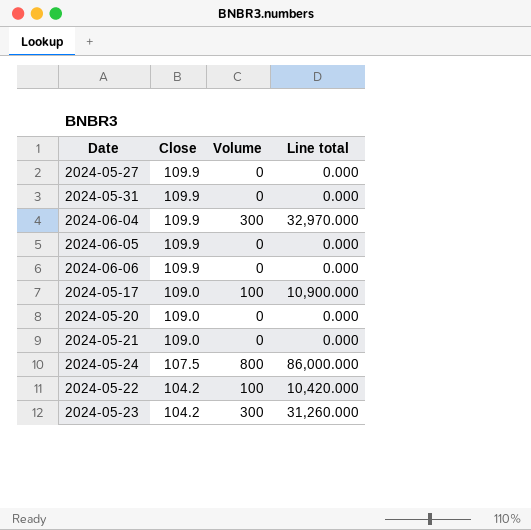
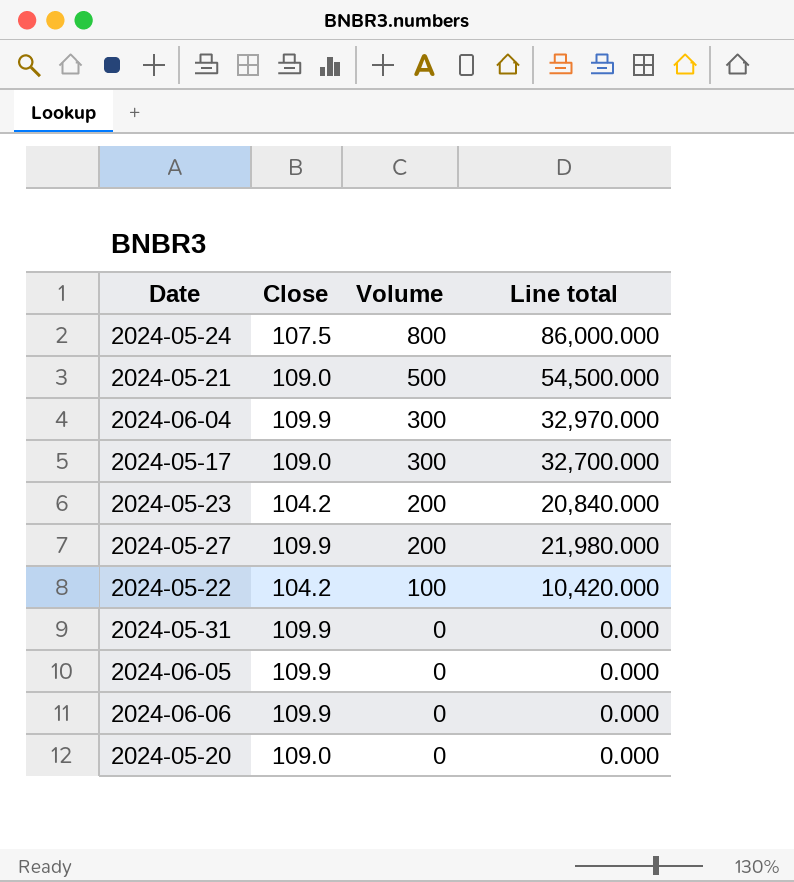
row order: Close descending -> Volume descending
2024-05-21 | Volume: 0 -> 500
2024-05-21 | Line total: 0.000 -> 54,500.000
2024-05-17 | Volume: 100 -> 300
2024-05-17 | Line total: 10,900.000 -> 32,700.000
2024-05-23 | Volume: 300 -> 200
2024-05-23 | Line total: 31,260.000 -> 20,840.000
2024-05-27 | Volume: 0 -> 200
2024-05-27 | Line total: 0.000 -> 21,980.000

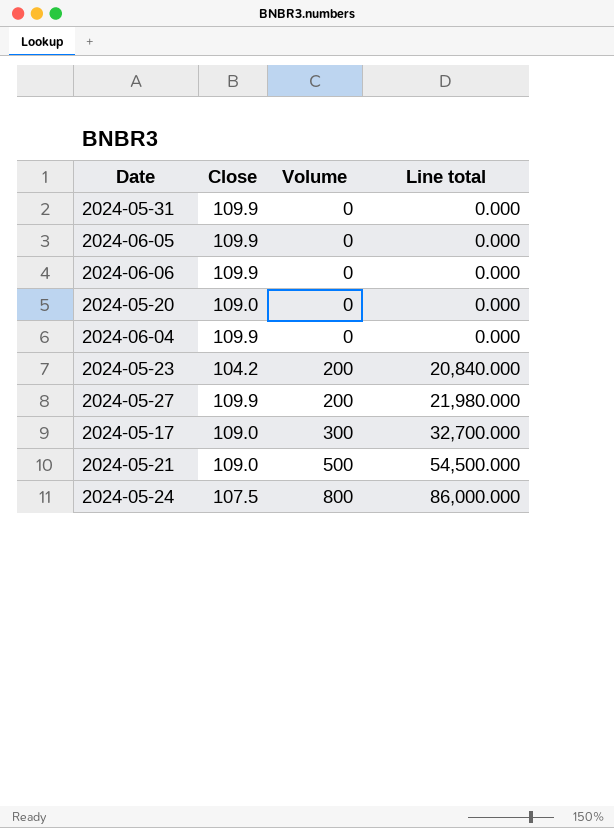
row order: Volume descending -> Volume ascending
row 2024-05-22: 104.2 | 100 | 10,420.000 -> none
2024-06-04 | Volume: 300 -> 0
2024-06-04 | Line total: 32,970.000 -> 0.000

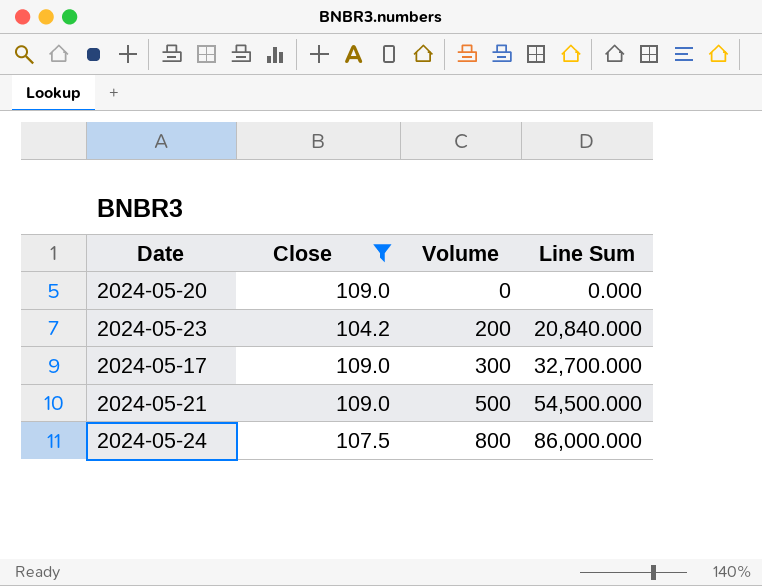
filter: none -> Close != 109.9
column name: Line total -> Line Sum

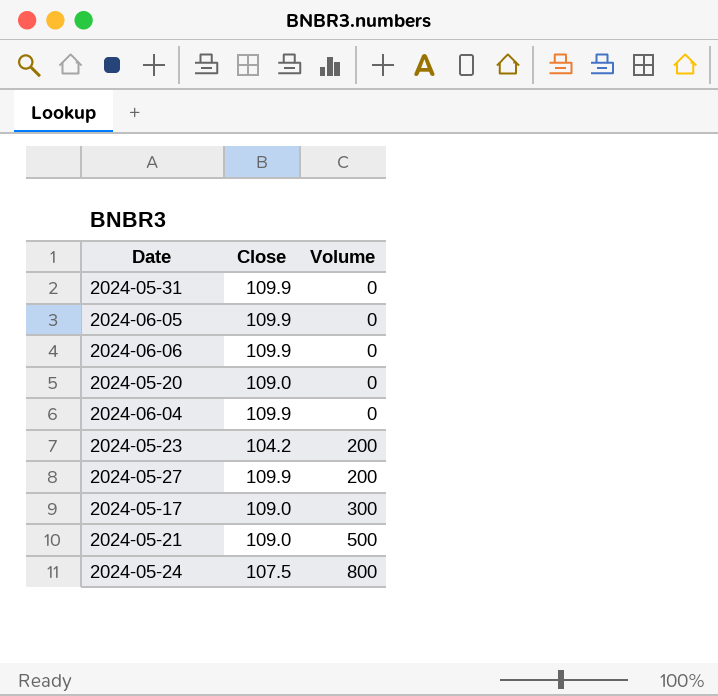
filter: Close != 109.9 -> none
column Line Sum | formula: [Close] * [Volume] -> none

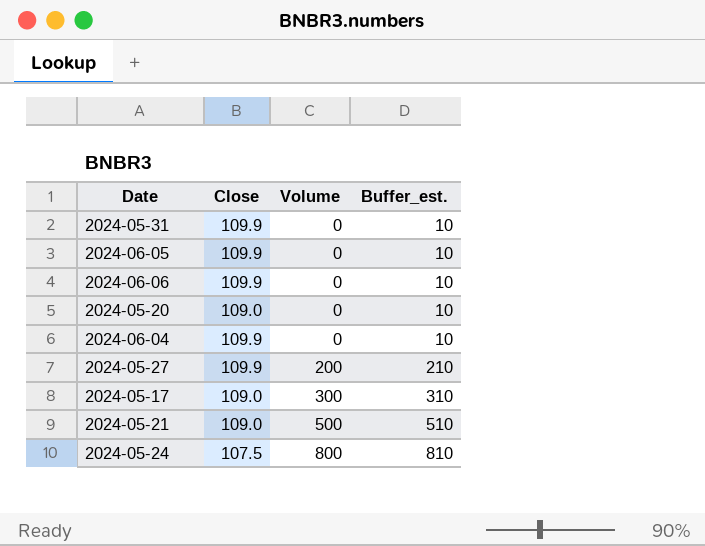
column Buffer_est. | formula: none -> [Volume] + 10
row 2024-05-23: 104.2 | 200 -> none

